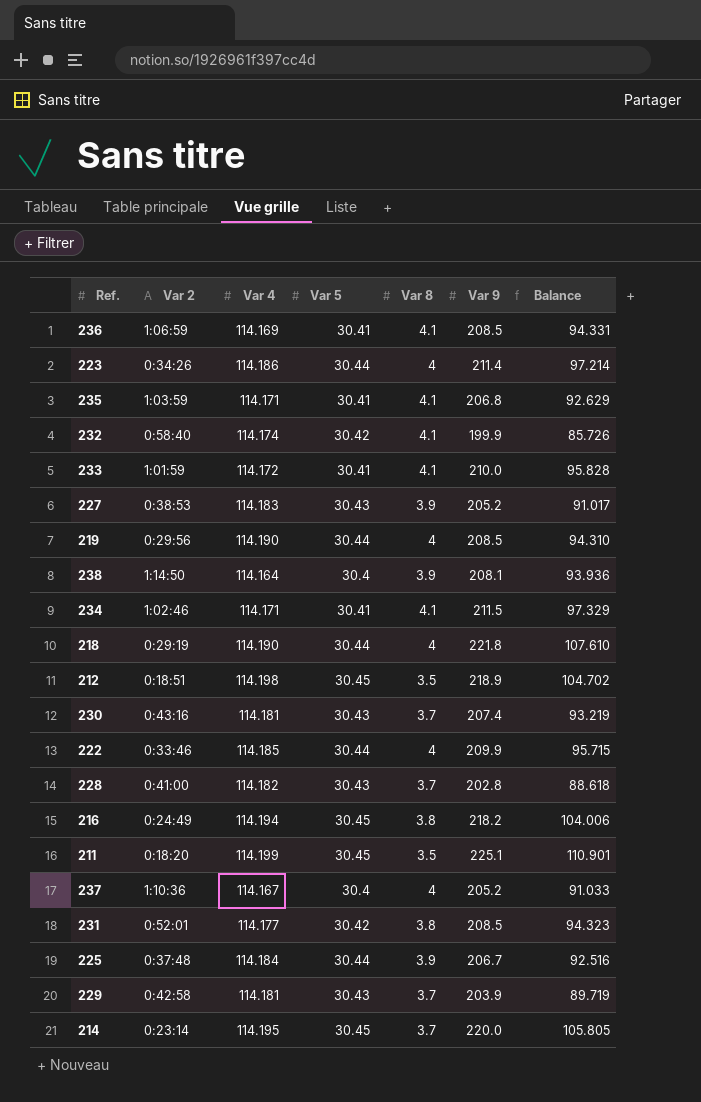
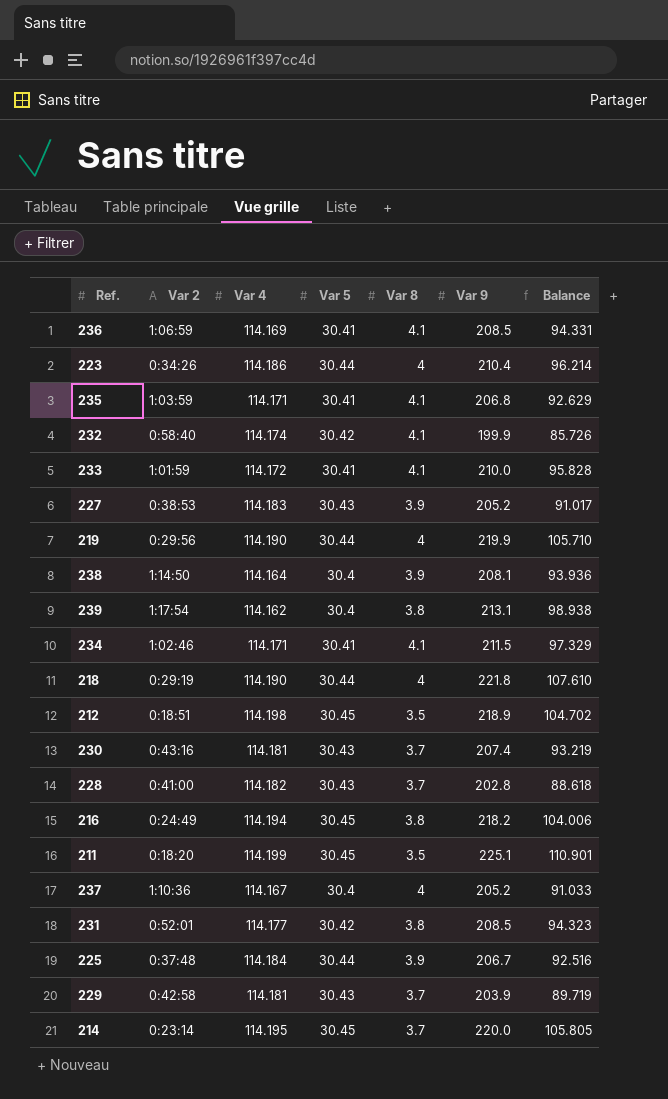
row 222: 0:33:46 | 114.185 | 30.44 | 4 | 209.9 | 95.715 -> none
223 | Var 9: 211.4 -> 210.4
223 | Balance: 97.214 -> 96.214
219 | Var 9: 208.5 -> 219.9
219 | Balance: 94.310 -> 105.710
row 239: none -> 1:17:54 | 114.162 | 30.4 | 3.8 | 213.1 | 98.938

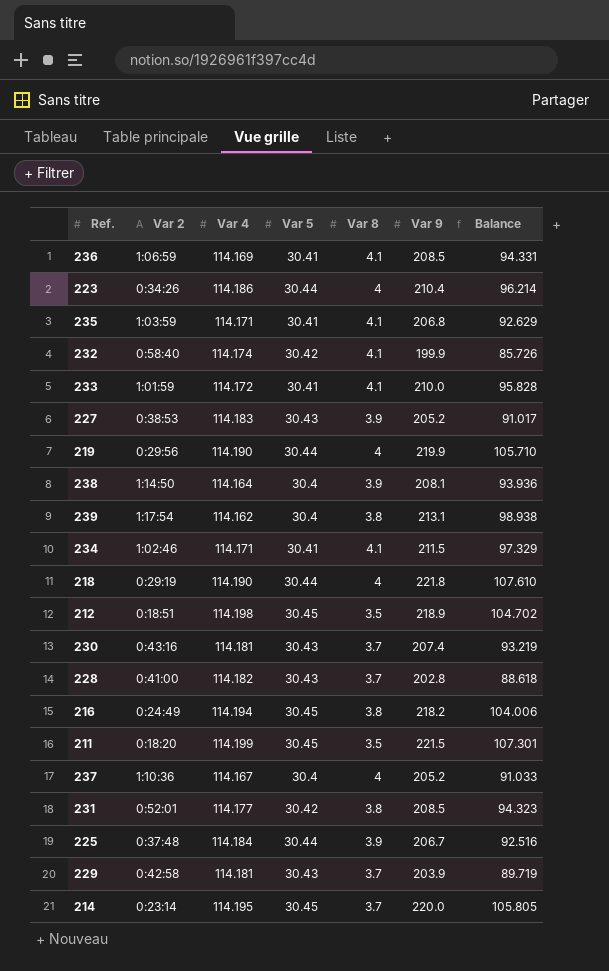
211 | Var 9: 225.1 -> 221.5
211 | Balance: 110.901 -> 107.301

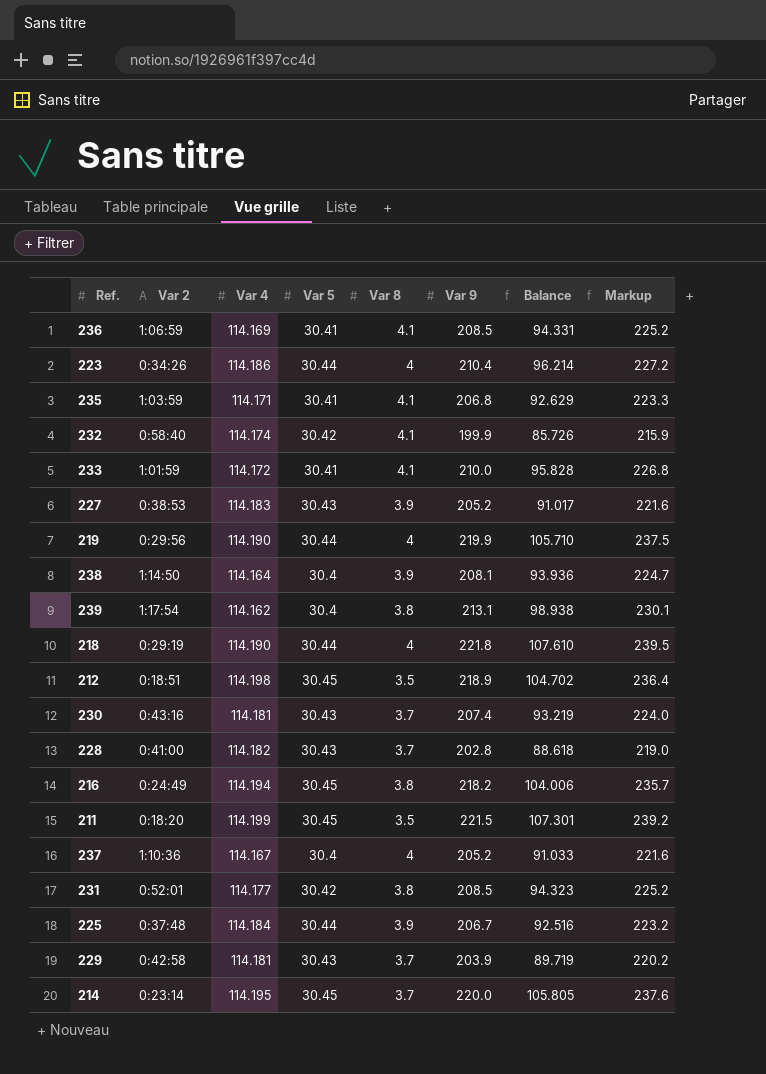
column Markup | formula: none -> [Var 9] * 1.08
row 234: 1:02:46 | 114.171 | 30.41 | 4.1 | 211.5 | 97.329 -> none

